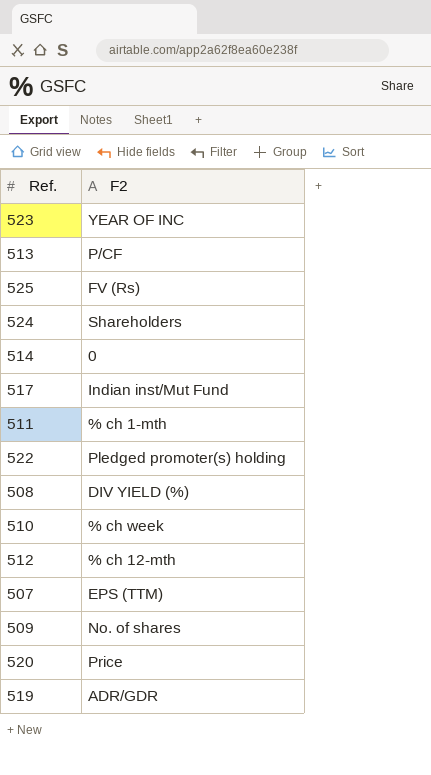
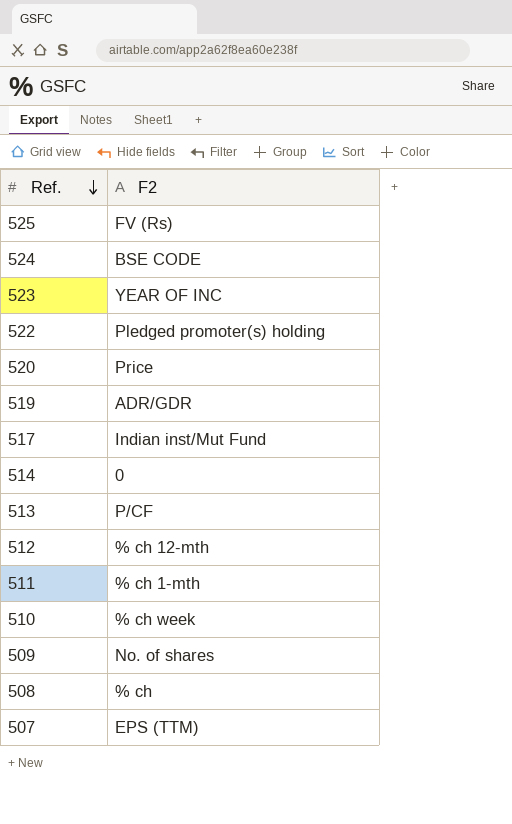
row order: none -> Ref. descending
524 | F2: Shareholders -> BSE CODE
508 | F2: DIV YIELD (%) -> % ch

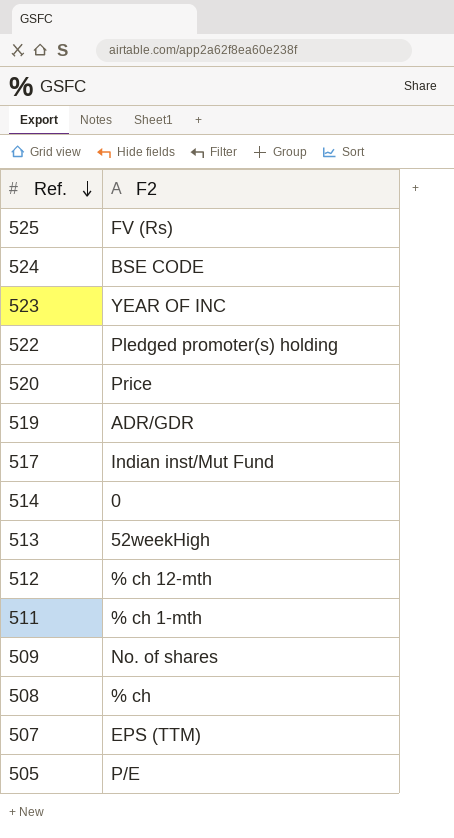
row 510: % ch week -> none
513 | F2: P/CF -> 52weekHigh
row 505: none -> P/E

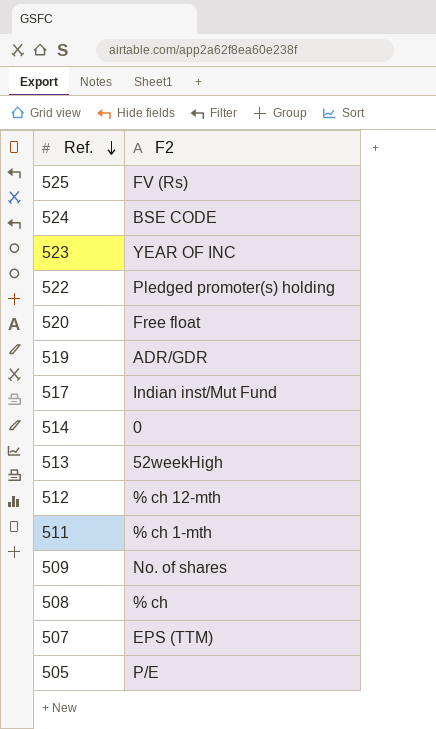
520 | F2: Price -> Free float

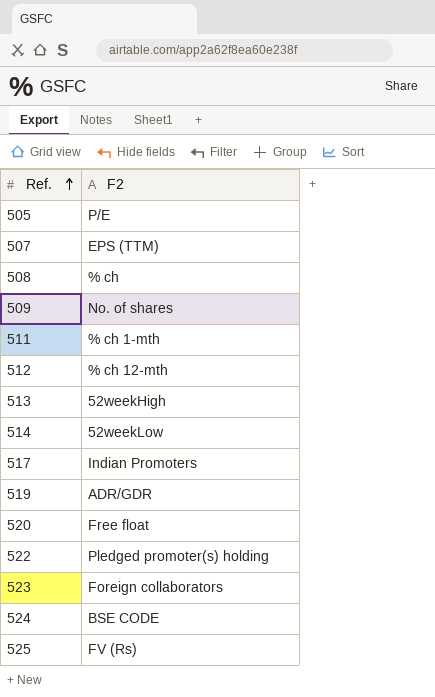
row order: Ref. descending -> Ref. ascending
514 | F2: 0 -> 52weekLow
517 | F2: Indian inst/Mut Fund -> Indian Promoters
523 | F2: YEAR OF INC -> Foreign collaborators

